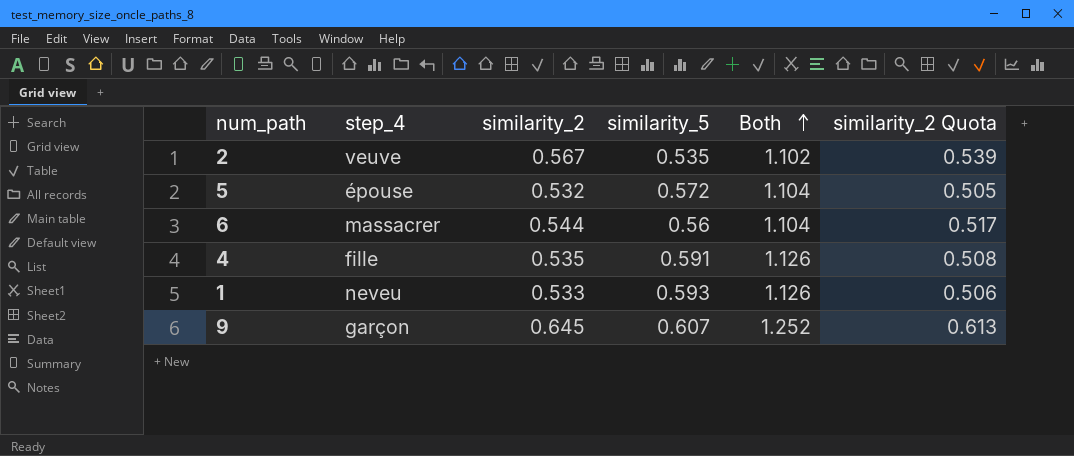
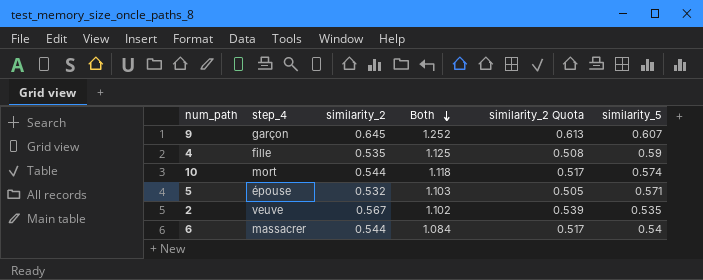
row order: Both ascending -> Both descending
column similarity_5 | position: 4 -> 6
row 1: neveu | 0.533 | 0.593 | 1.126 | 0.506 -> none
4 | Both: 1.126 -> 1.125
4 | similarity_5: 0.591 -> 0.59
row 10: none -> mort | 0.544 | 1.118 | 0.517 | 0.574
5 | Both: 1.104 -> 1.103
5 | similarity_5: 0.572 -> 0.571
6 | Both: 1.104 -> 1.084
6 | similarity_5: 0.56 -> 0.54

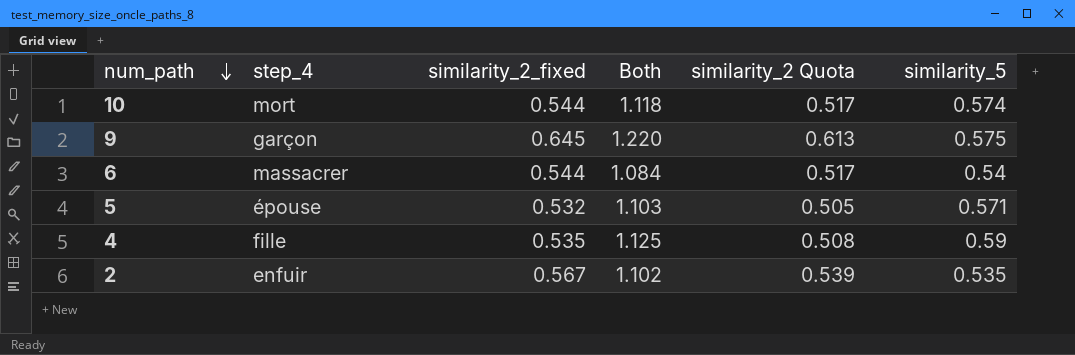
row order: Both descending -> num_path descending
column name: similarity_2 -> similarity_2_fixed
9 | Both: 1.252 -> 1.220
9 | similarity_5: 0.607 -> 0.575
2 | step_4: veuve -> enfuir

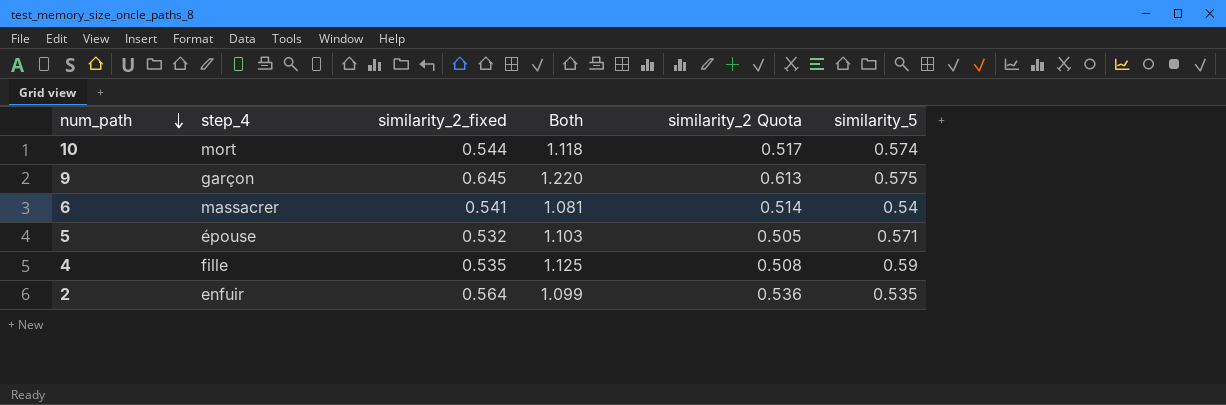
6 | similarity_2_fixed: 0.544 -> 0.541
6 | Both: 1.084 -> 1.081
6 | similarity_2 Quota: 0.517 -> 0.514
2 | similarity_2_fixed: 0.567 -> 0.564
2 | Both: 1.102 -> 1.099
2 | similarity_2 Quota: 0.539 -> 0.536

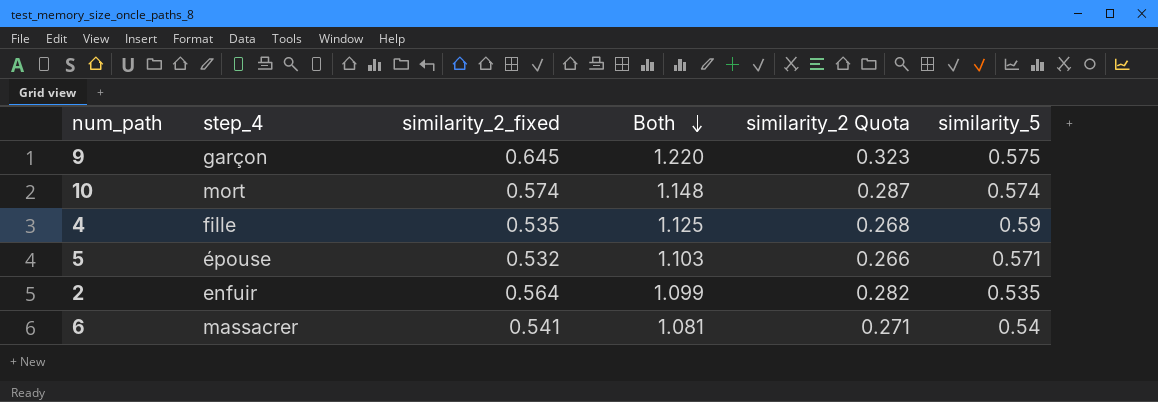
row order: num_path descending -> Both descending
column similarity_2 Quota | formula: [similarity_2_fixed] * 0.95 -> [similarity_2_fixed] * 0.5
10 | similarity_2_fixed: 0.544 -> 0.574
10 | Both: 1.118 -> 1.148

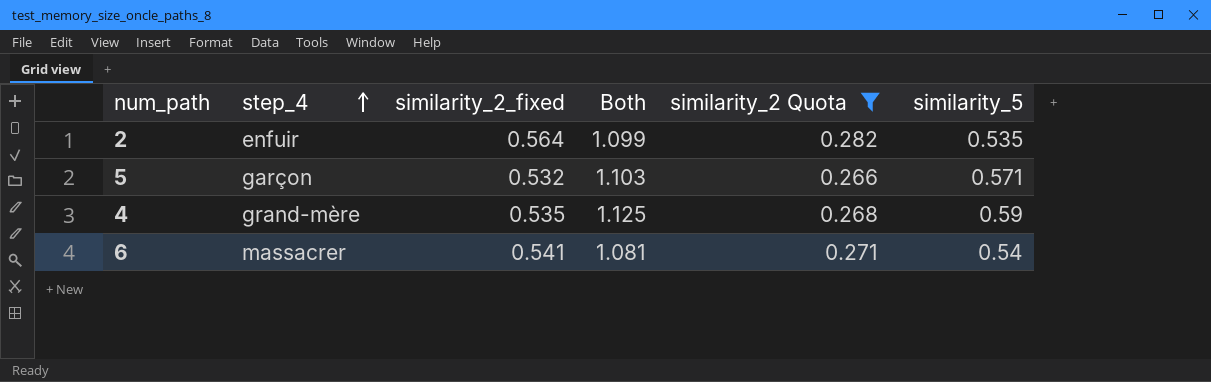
filter: none -> similarity_2 Quota <= 0.282
row order: Both descending -> step_4 ascending
5 | step_4: épouse -> garçon
4 | step_4: fille -> grand-mère

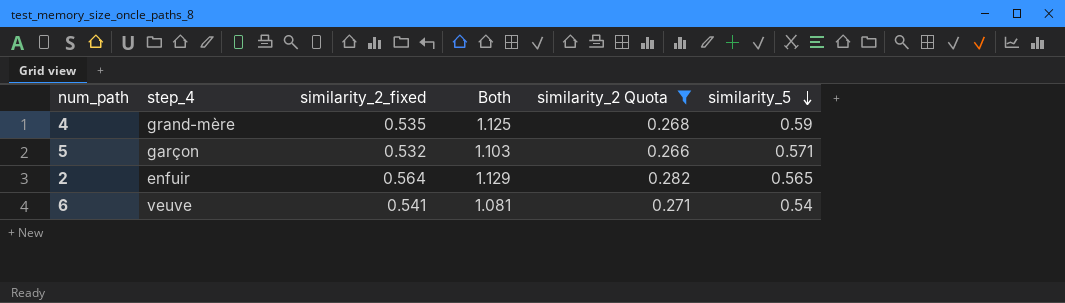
row order: step_4 ascending -> similarity_5 descending
2 | Both: 1.099 -> 1.129
2 | similarity_5: 0.535 -> 0.565
6 | step_4: massacrer -> veuve

